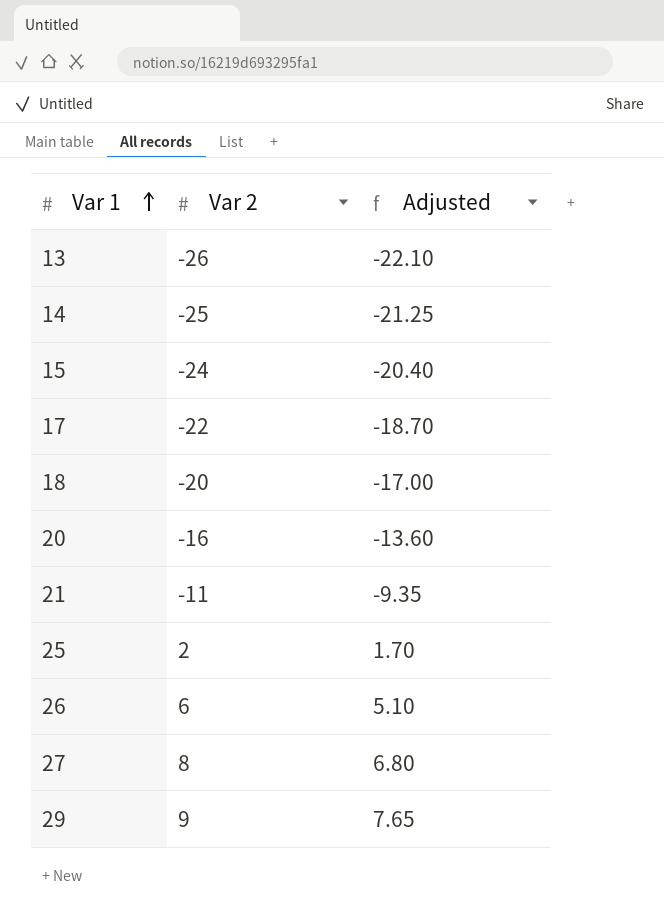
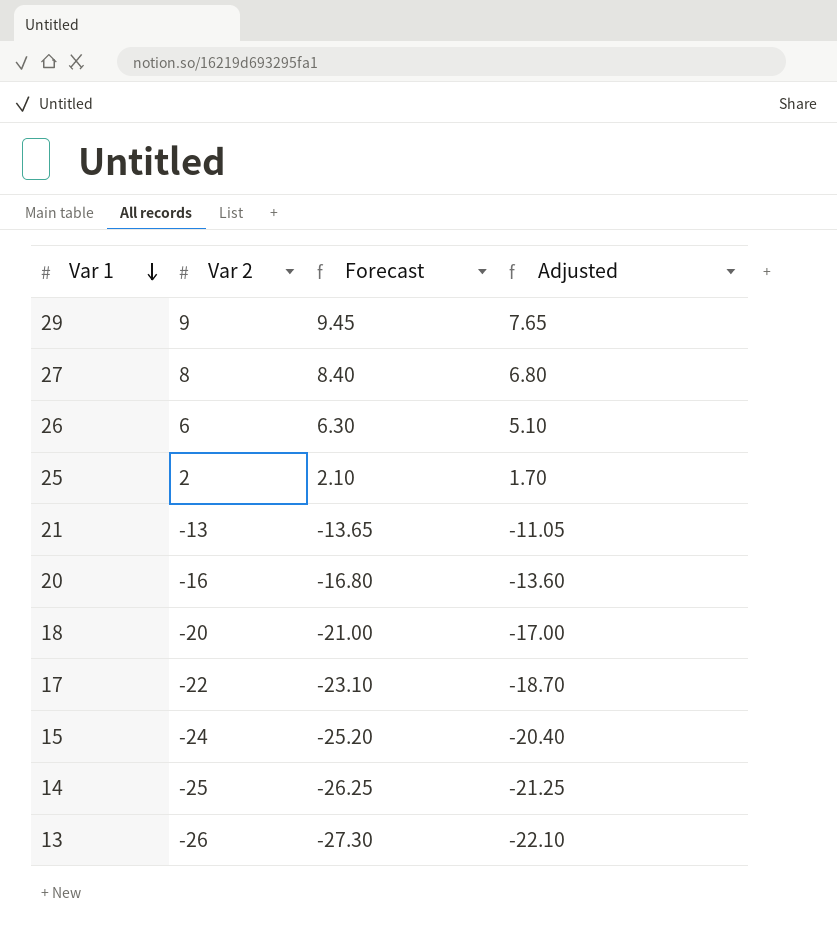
row order: Var 1 ascending -> Var 1 descending
column Forecast | formula: none -> [Var 2] * 1.05
21 | Var 2: -11 -> -13
21 | Adjusted: -9.35 -> -11.05

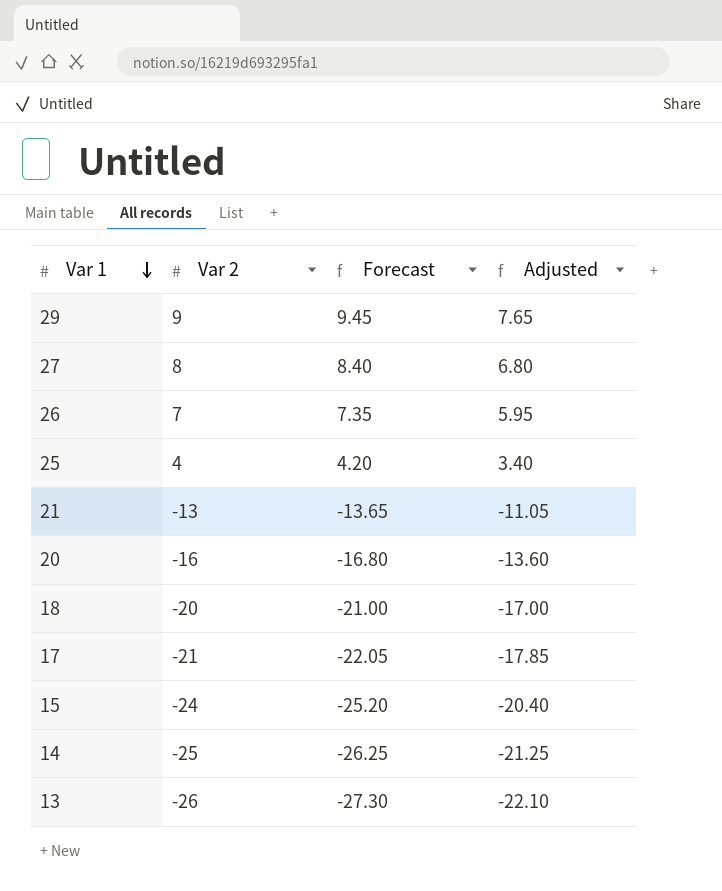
26 | Var 2: 6 -> 7
26 | Forecast: 6.30 -> 7.35
26 | Adjusted: 5.10 -> 5.95
25 | Var 2: 2 -> 4
25 | Forecast: 2.10 -> 4.20
25 | Adjusted: 1.70 -> 3.40
17 | Var 2: -22 -> -21
17 | Forecast: -23.10 -> -22.05
17 | Adjusted: -18.70 -> -17.85

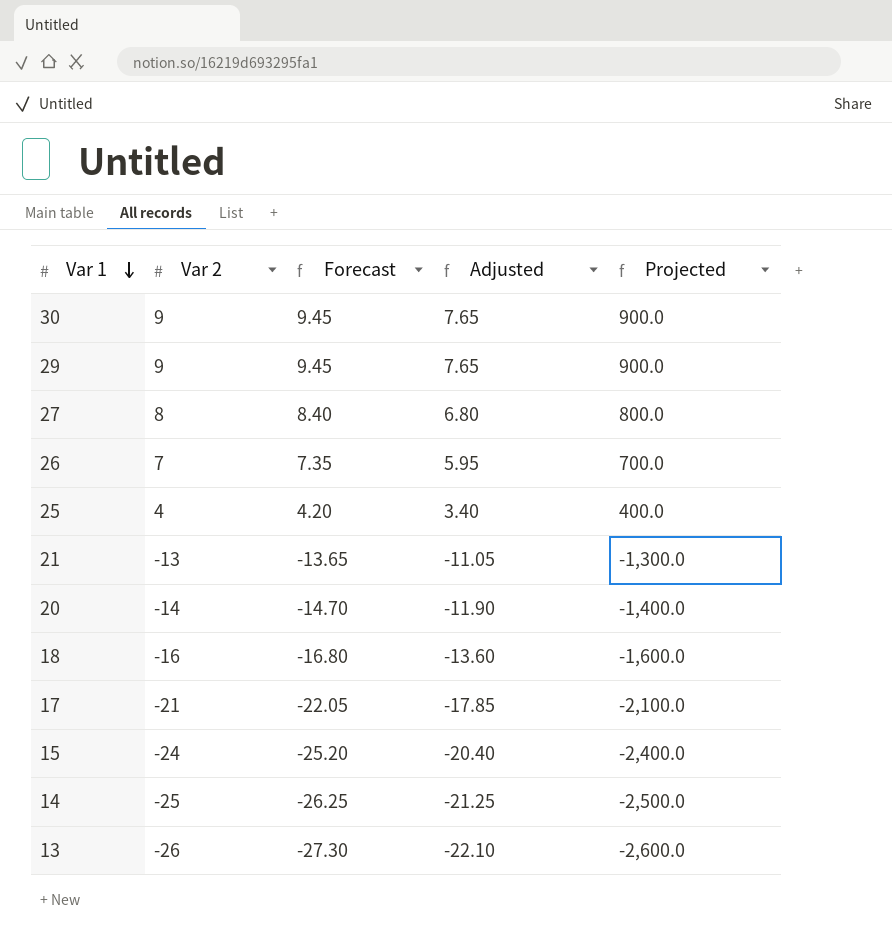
column Projected | formula: none -> [Var 2] * 100
row 30: none -> 9 | 9.45 | 7.65 | 900.0
20 | Var 2: -16 -> -14
20 | Forecast: -16.80 -> -14.70
20 | Adjusted: -13.60 -> -11.90
18 | Var 2: -20 -> -16
18 | Forecast: -21.00 -> -16.80
18 | Adjusted: -17.00 -> -13.60

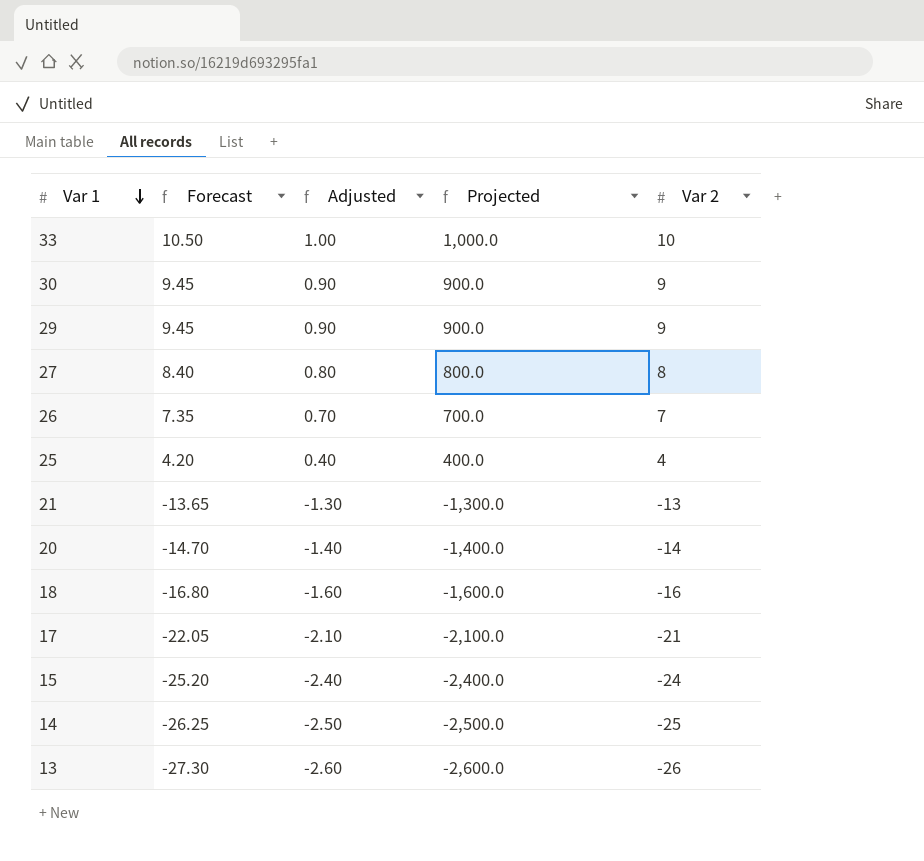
column Adjusted | formula: [Var 2] * 0.85 -> [Var 2] * 0.1
column Var 2 | position: 2 -> 5
row 33: none -> 10.50 | 1.00 | 1,000.0 | 10

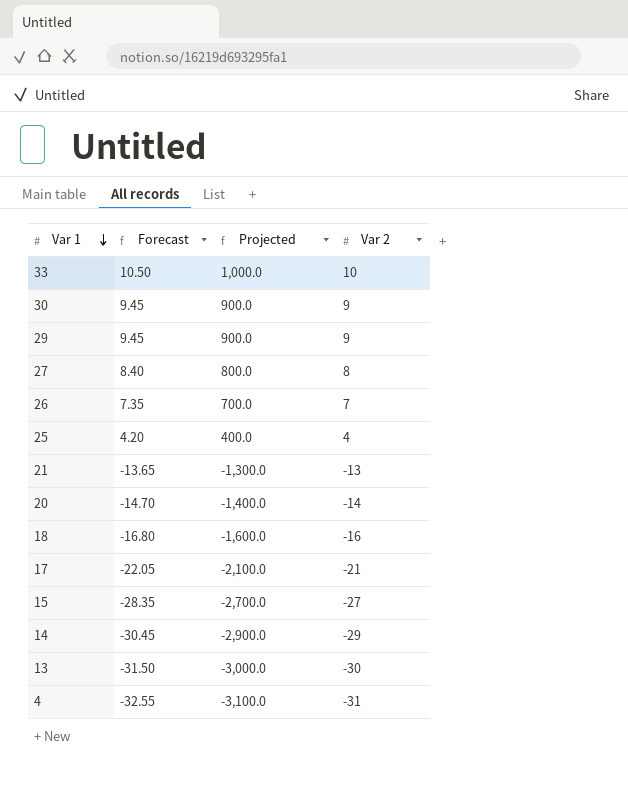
column Adjusted | formula: [Var 2] * 0.1 -> none
15 | Forecast: -25.20 -> -28.35
15 | Projected: -2,400.0 -> -2,700.0
15 | Var 2: -24 -> -27
14 | Forecast: -26.25 -> -30.45
14 | Projected: -2,500.0 -> -2,900.0
14 | Var 2: -25 -> -29
13 | Forecast: -27.30 -> -31.50
13 | Projected: -2,600.0 -> -3,000.0
13 | Var 2: -26 -> -30
row 4: none -> -32.55 | -3,100.0 | -31

